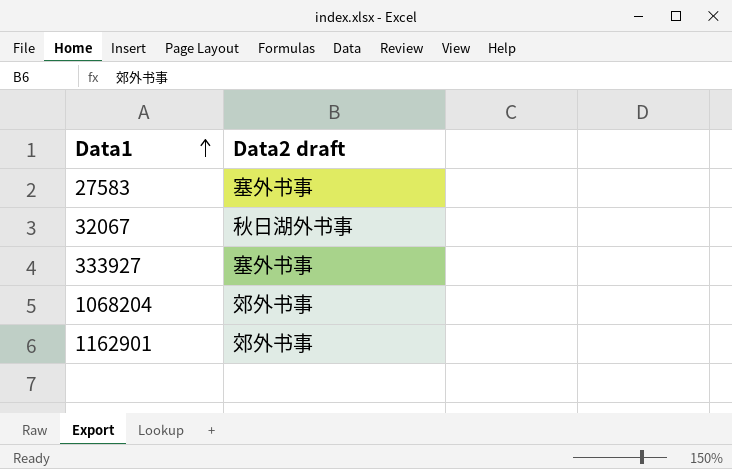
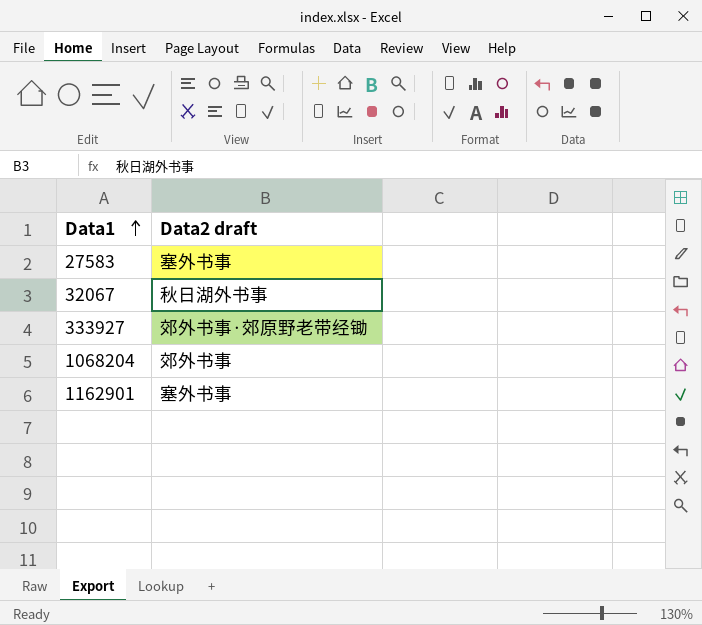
333927 | Data2 draft: 塞外书事 -> 郊外书事·郊原野老带经锄
1162901 | Data2 draft: 郊外书事 -> 塞外书事

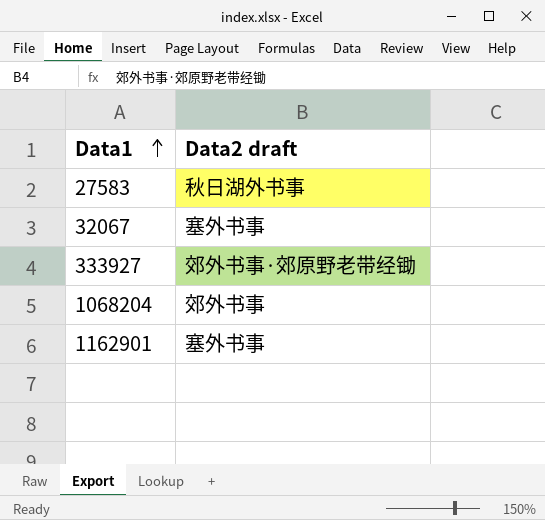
27583 | Data2 draft: 塞外书事 -> 秋日湖外书事
32067 | Data2 draft: 秋日湖外书事 -> 塞外书事

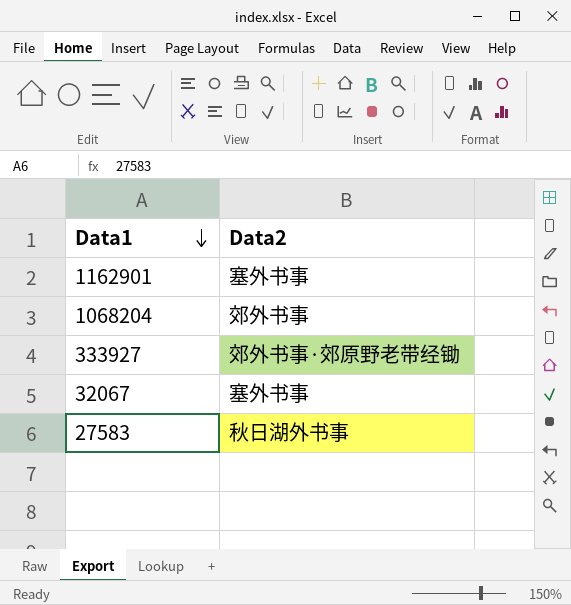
row order: Data1 ascending -> Data1 descending
column name: Data2 draft -> Data2

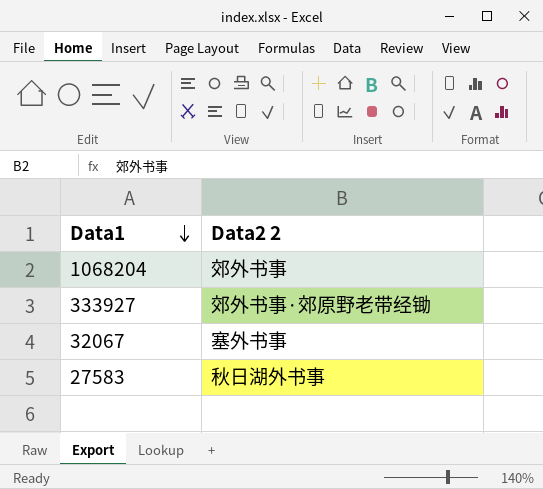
column name: Data2 -> Data2 2
row 1162901: 塞外书事 -> none

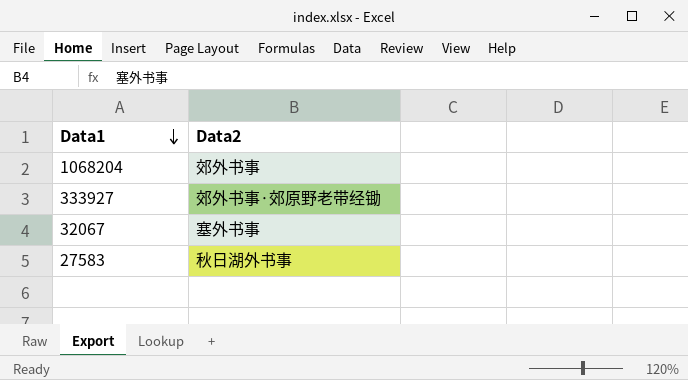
column name: Data2 2 -> Data2

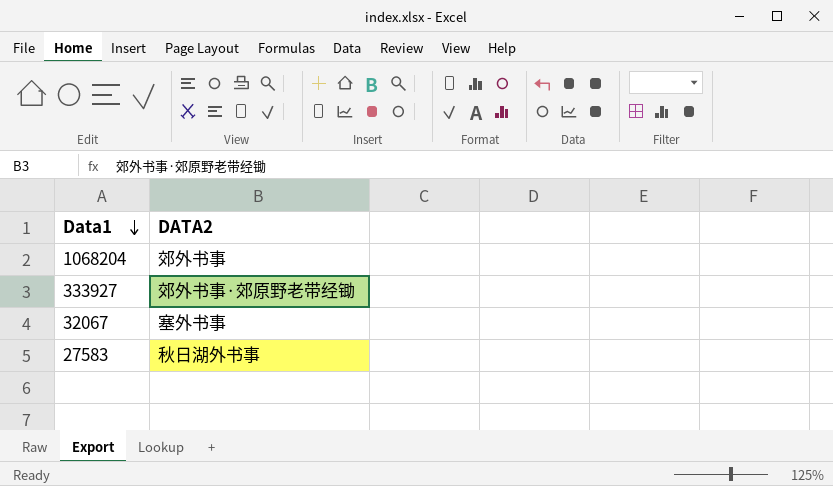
column name: Data2 -> DATA2

